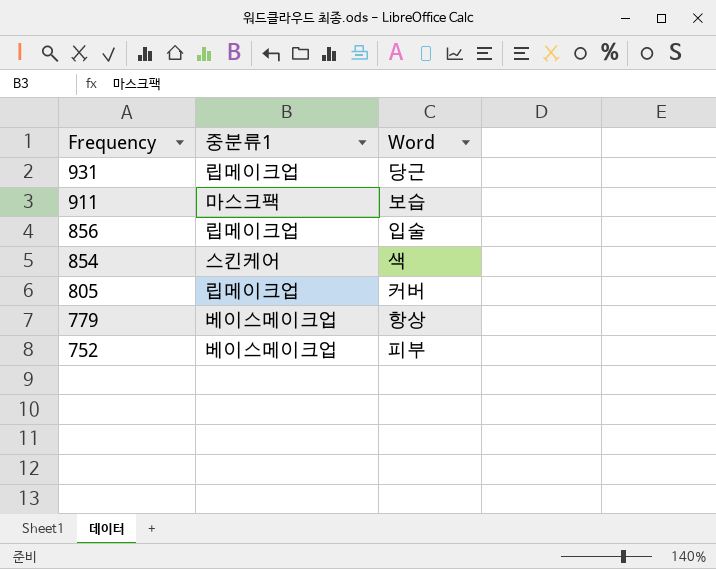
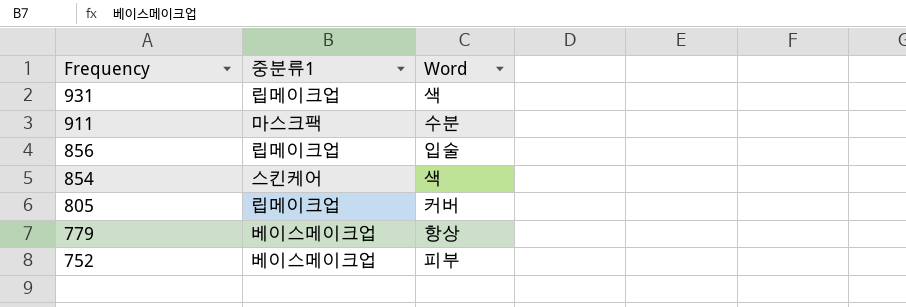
931 | Word: 당근 -> 색
911 | Word: 보습 -> 수분

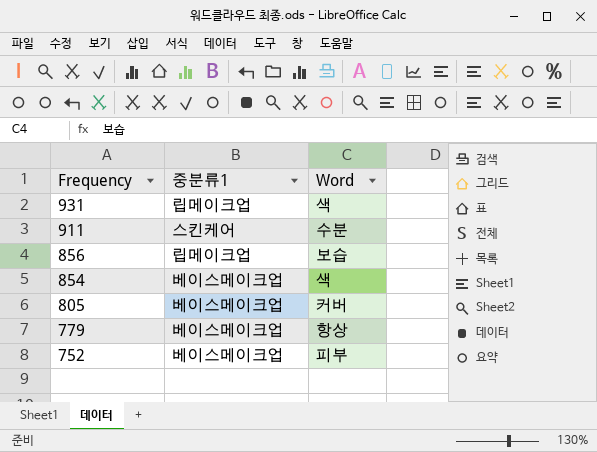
911 | 중분류1: 마스크팩 -> 스킨케어
856 | Word: 입술 -> 보습
854 | 중분류1: 스킨케어 -> 베이스메이크업
805 | 중분류1: 립메이크업 -> 베이스메이크업

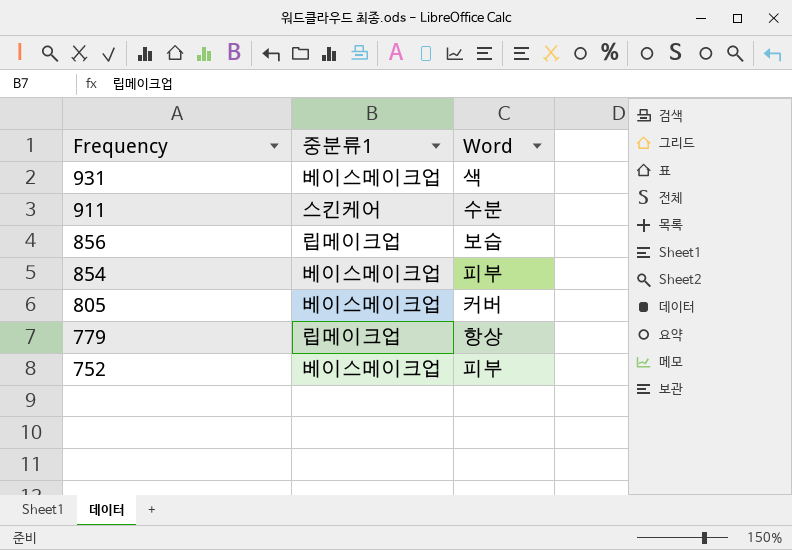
931 | 중분류1: 립메이크업 -> 베이스메이크업
854 | Word: 색 -> 피부
779 | 중분류1: 베이스메이크업 -> 립메이크업

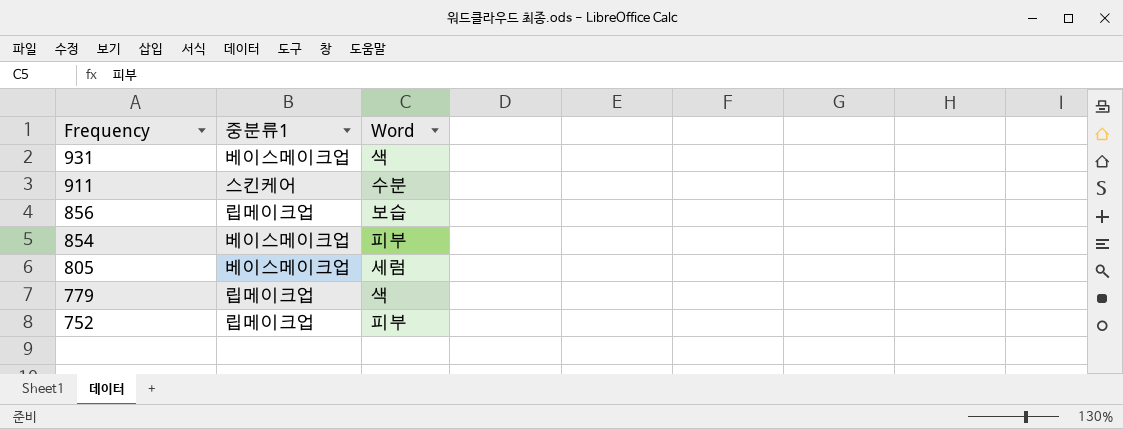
805 | Word: 커버 -> 세럼
779 | Word: 항상 -> 색
752 | 중분류1: 베이스메이크업 -> 립메이크업

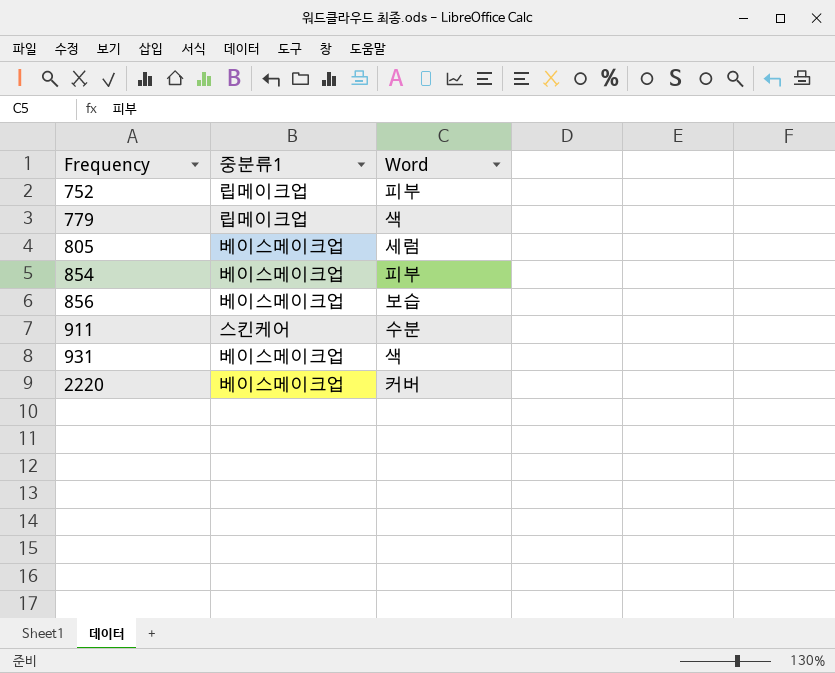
row order: Frequency descending -> Frequency ascending
856 | 중분류1: 립메이크업 -> 베이스메이크업
row 2220: none -> 베이스메이크업 | 커버

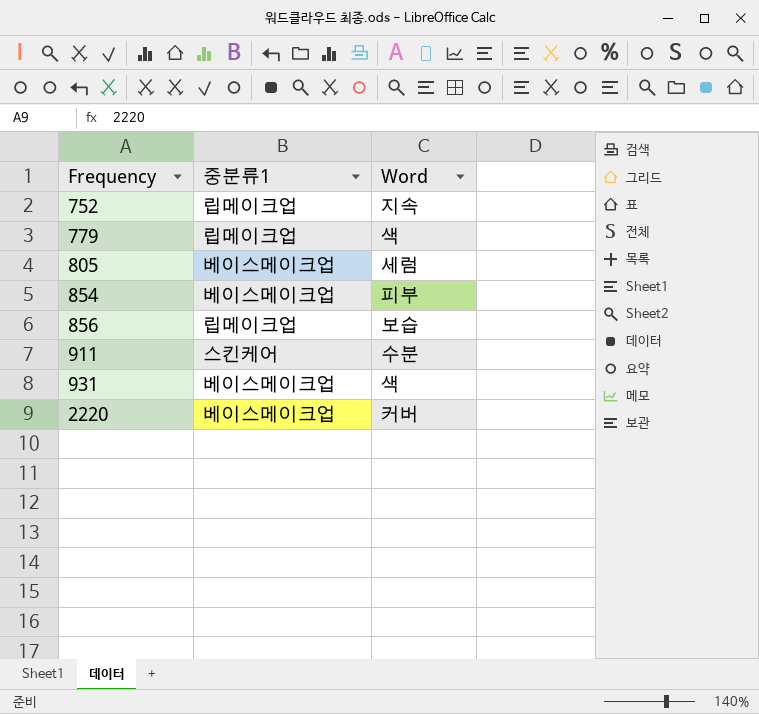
752 | Word: 피부 -> 지속
856 | 중분류1: 베이스메이크업 -> 립메이크업

